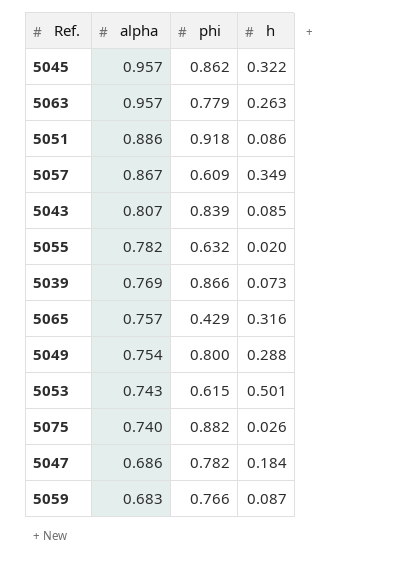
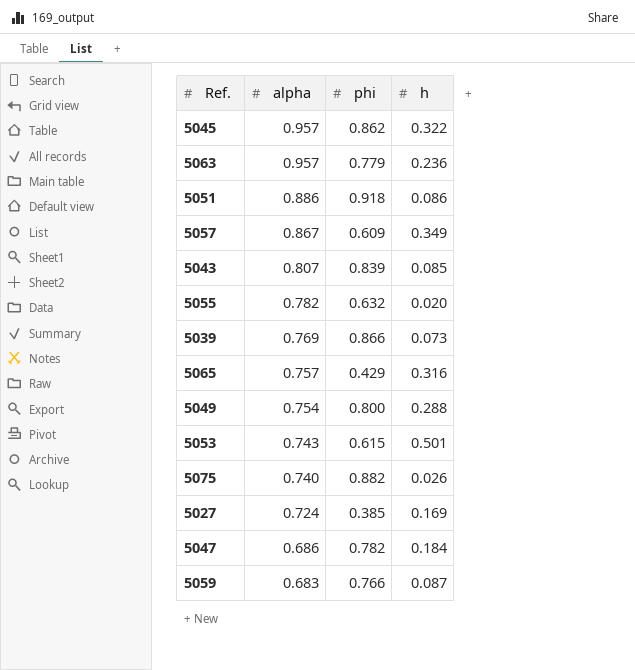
5063 | h: 0.263 -> 0.236
row 5027: none -> 0.724 | 0.385 | 0.169

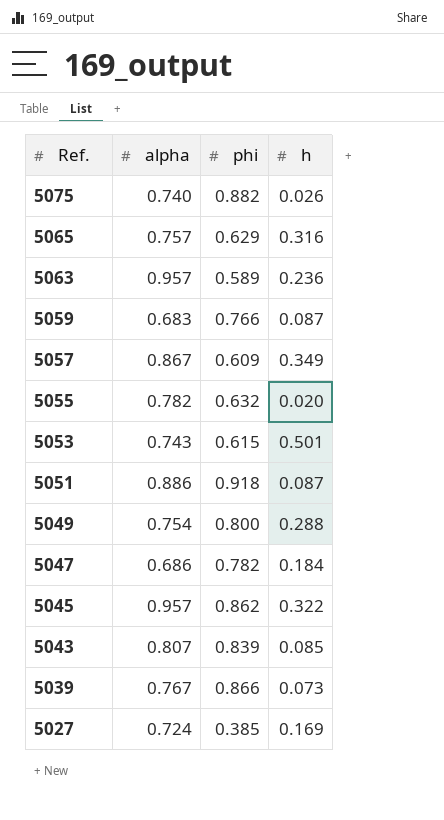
row order: alpha descending -> Ref. descending
5065 | phi: 0.429 -> 0.629
5063 | phi: 0.779 -> 0.589
5051 | h: 0.086 -> 0.087
5039 | alpha: 0.769 -> 0.767

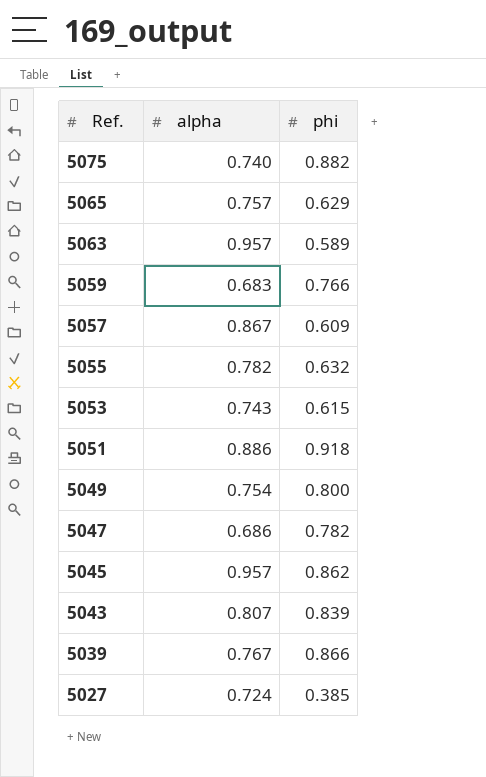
column h | position: 4 -> none

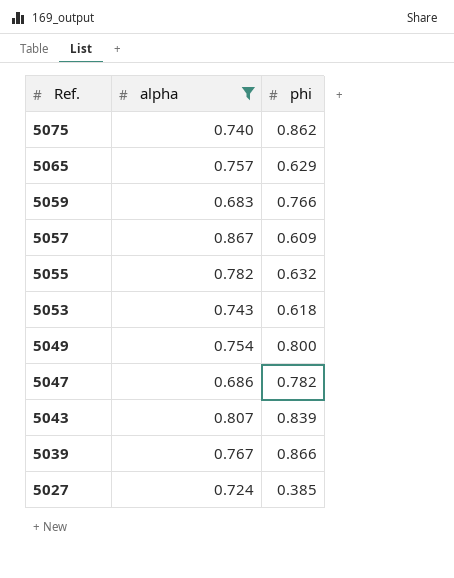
filter: none -> alpha <= 0.867
5075 | phi: 0.882 -> 0.862
5053 | phi: 0.615 -> 0.618

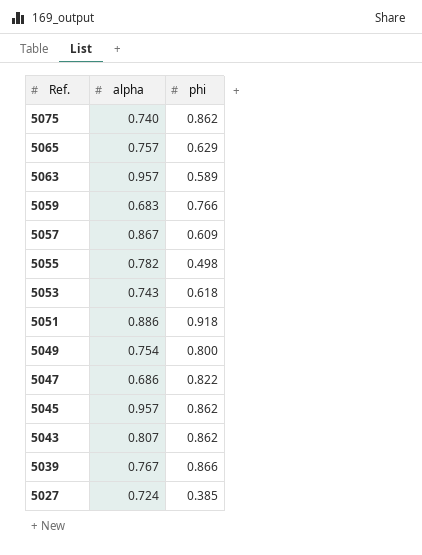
filter: alpha <= 0.867 -> none
5055 | phi: 0.632 -> 0.498
5047 | phi: 0.782 -> 0.822
5043 | phi: 0.839 -> 0.862

